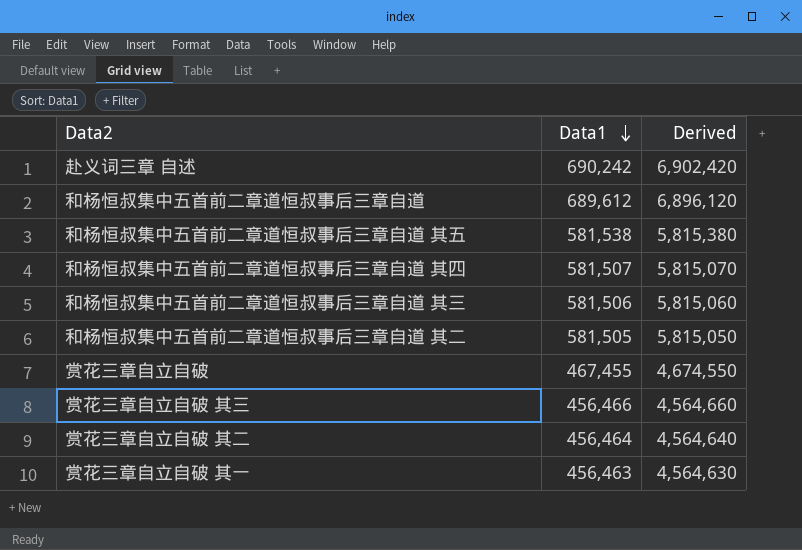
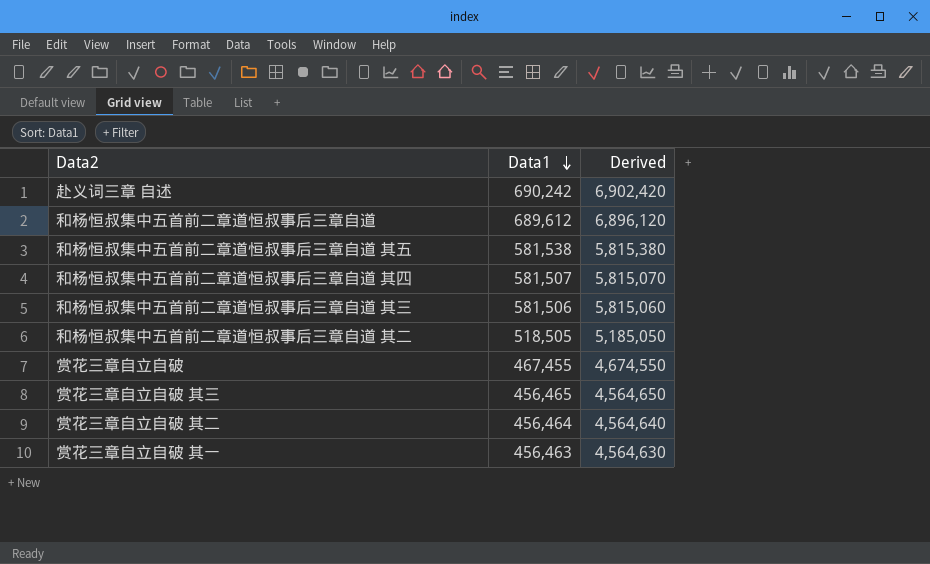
和杨恒叔集中五首前二章道恒叔事后三章自道 其二 | Data1: 581,505 -> 518,505
和杨恒叔集中五首前二章道恒叔事后三章自道 其二 | Derived: 5,815,050 -> 5,185,050
赏花三章自立自破 其三 | Data1: 456,466 -> 456,465
赏花三章自立自破 其三 | Derived: 4,564,660 -> 4,564,650

